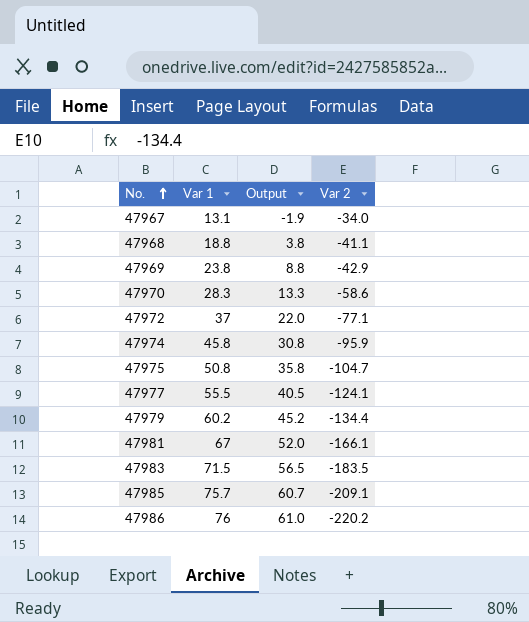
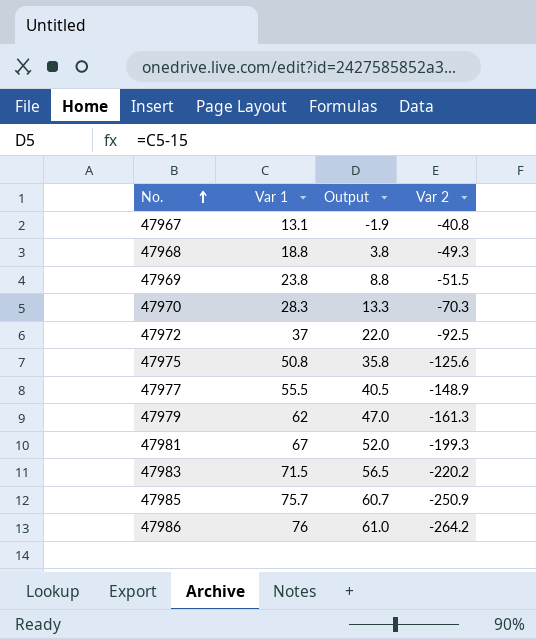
row 47974: 45.8 | 30.8 | -95.9 -> none
47967 | Var 2: -34.0 -> -40.8
47968 | Var 2: -41.1 -> -49.3
47969 | Var 2: -42.9 -> -51.5
47970 | Var 2: -58.6 -> -70.3
47972 | Var 2: -77.1 -> -92.5
47975 | Var 2: -104.7 -> -125.6
47977 | Var 2: -124.1 -> -148.9
47979 | Var 1: 60.2 -> 62
47979 | Output: 45.2 -> 47.0
47979 | Var 2: -134.4 -> -161.3
47981 | Var 2: -166.1 -> -199.3
47983 | Var 2: -183.5 -> -220.2
47985 | Var 2: -209.1 -> -250.9
47986 | Var 2: -220.2 -> -264.2

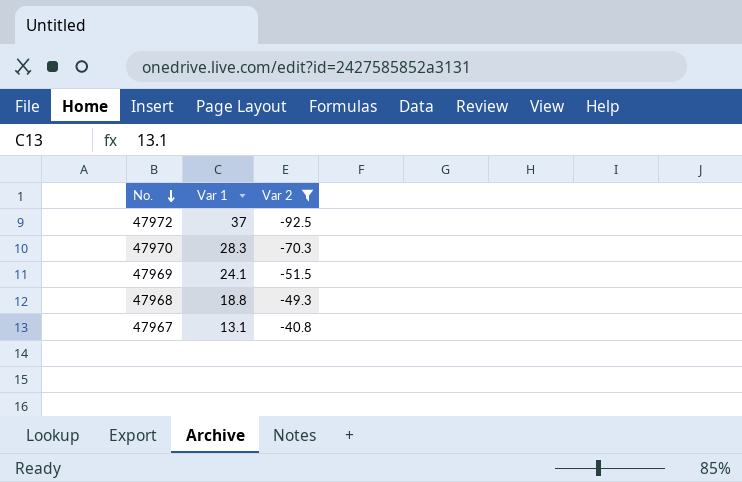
filter: none -> Var 2 >= -92.5
row order: No. ascending -> No. descending
column Output | formula: [Var 1] - 15 -> none
47969 | Var 1: 23.8 -> 24.1

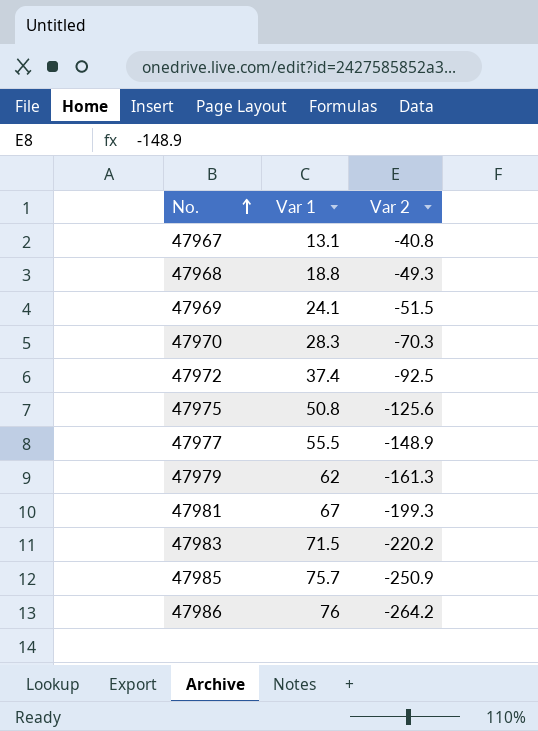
filter: Var 2 >= -92.5 -> none
row order: No. descending -> No. ascending
47972 | Var 1: 37 -> 37.4

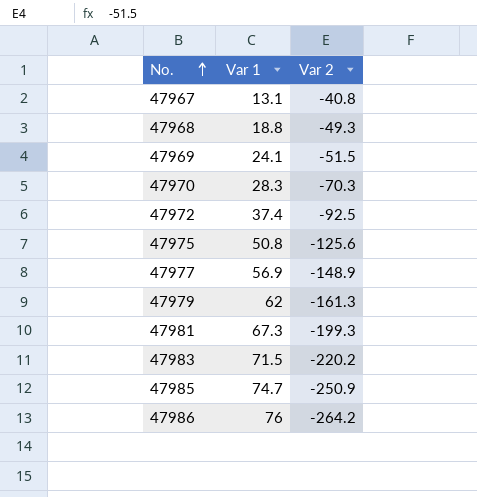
47977 | Var 1: 55.5 -> 56.9
47981 | Var 1: 67 -> 67.3
47985 | Var 1: 75.7 -> 74.7

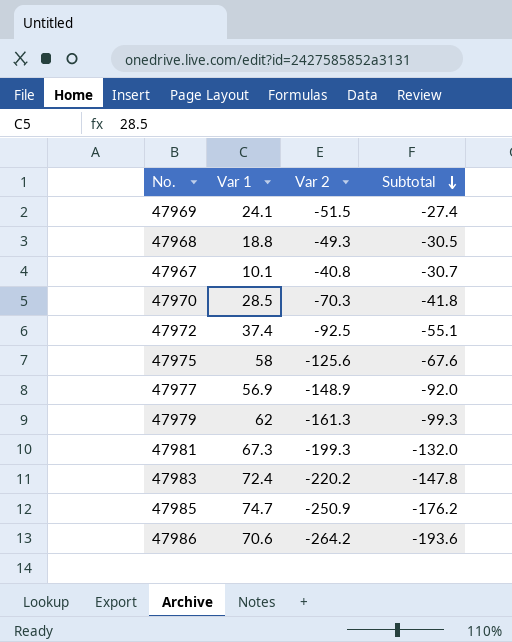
row order: No. ascending -> Subtotal descending
column Subtotal | formula: none -> [Var 1] + [Var 2]
47967 | Var 1: 13.1 -> 10.1
47970 | Var 1: 28.3 -> 28.5
47975 | Var 1: 50.8 -> 58
47983 | Var 1: 71.5 -> 72.4
47986 | Var 1: 76 -> 70.6

